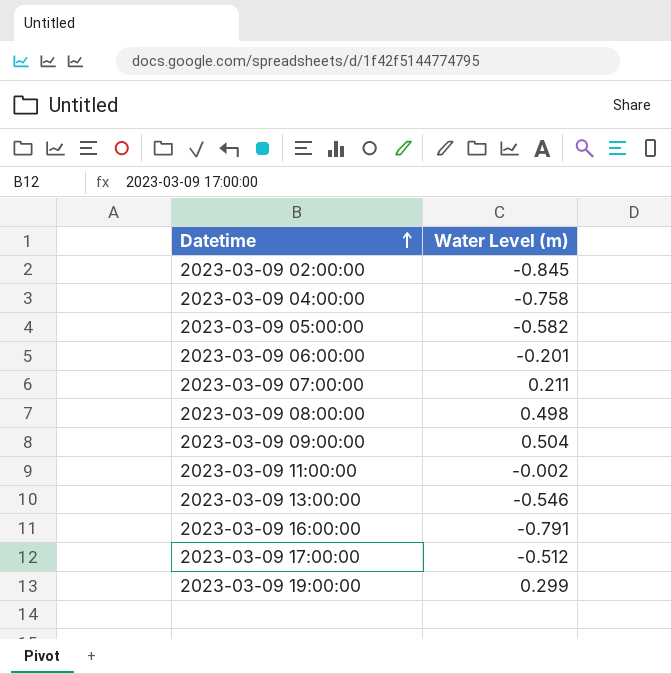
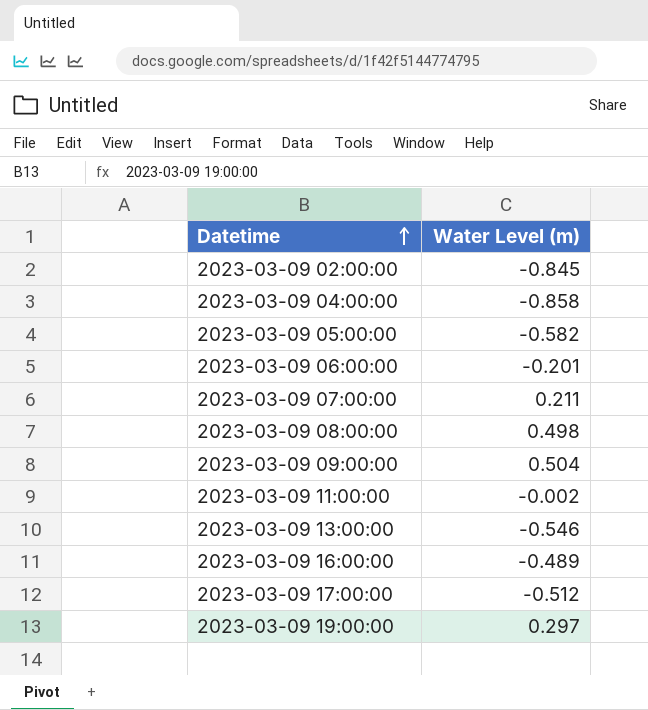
2023-03-09 04:00:00 | Water Level (m): -0.758 -> -0.858
2023-03-09 16:00:00 | Water Level (m): -0.791 -> -0.489
2023-03-09 19:00:00 | Water Level (m): 0.299 -> 0.297

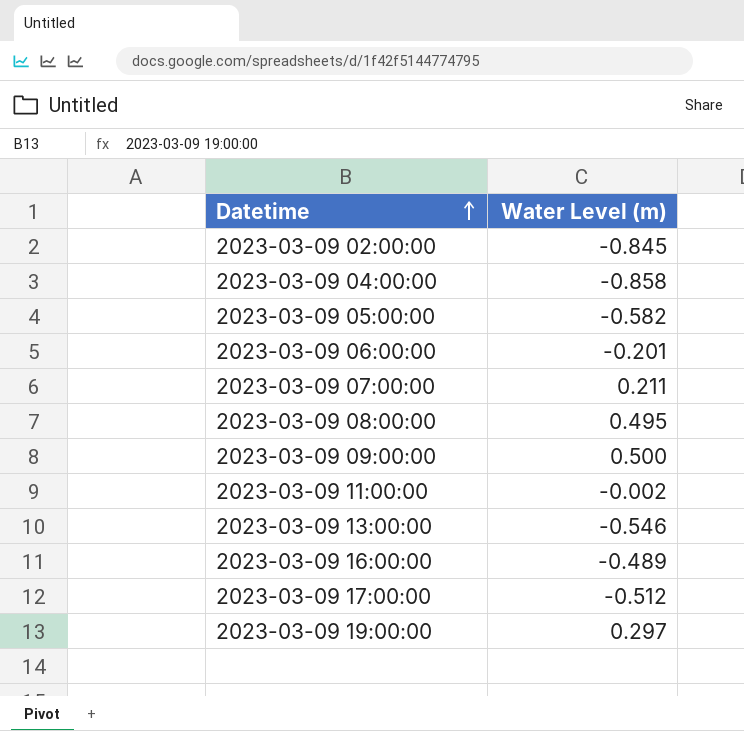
2023-03-09 08:00:00 | Water Level (m): 0.498 -> 0.495
2023-03-09 09:00:00 | Water Level (m): 0.504 -> 0.500

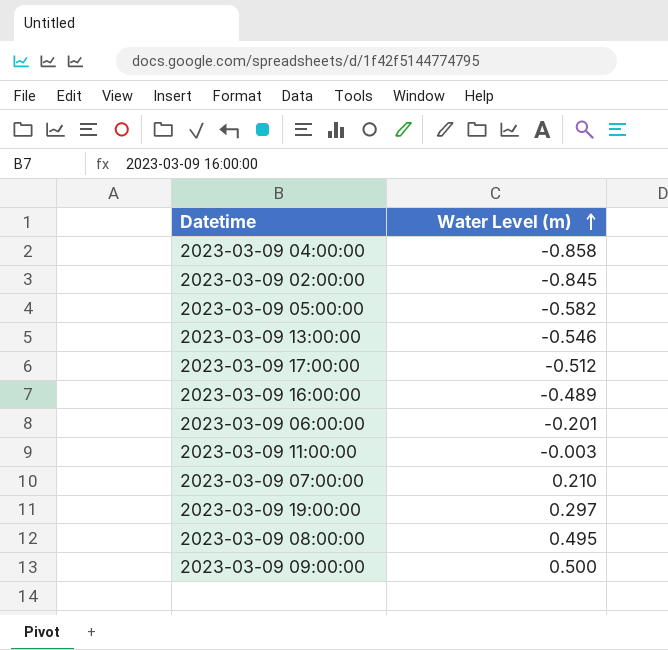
row order: Datetime ascending -> Water Level (m) ascending
2023-03-09 11:00:00 | Water Level (m): -0.002 -> -0.003
2023-03-09 07:00:00 | Water Level (m): 0.211 -> 0.210

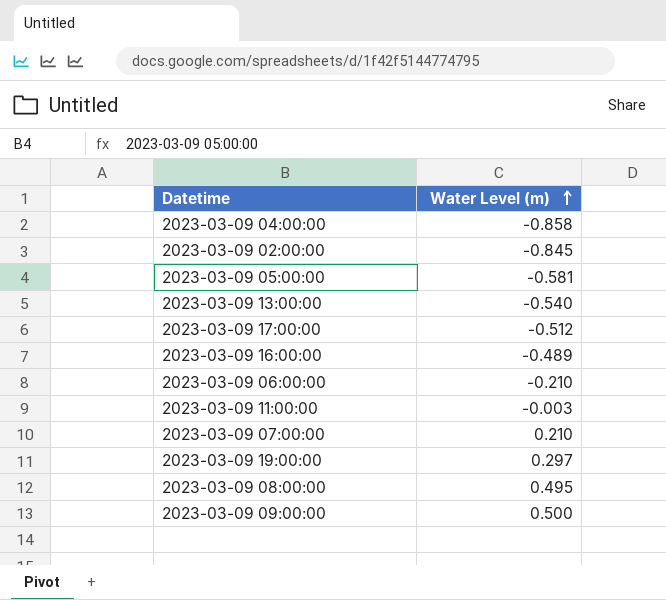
2023-03-09 05:00:00 | Water Level (m): -0.582 -> -0.581
2023-03-09 13:00:00 | Water Level (m): -0.546 -> -0.540
2023-03-09 06:00:00 | Water Level (m): -0.201 -> -0.210

